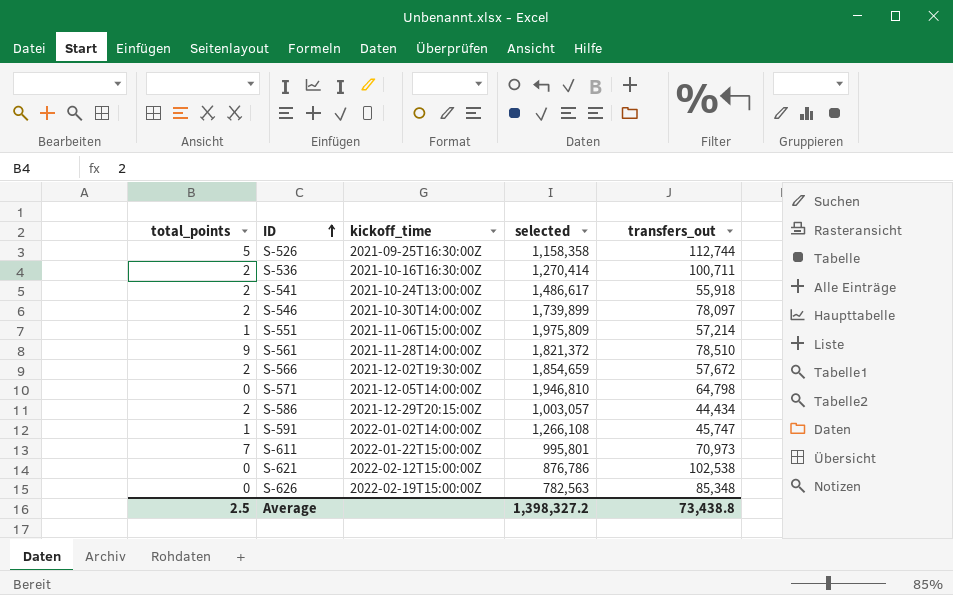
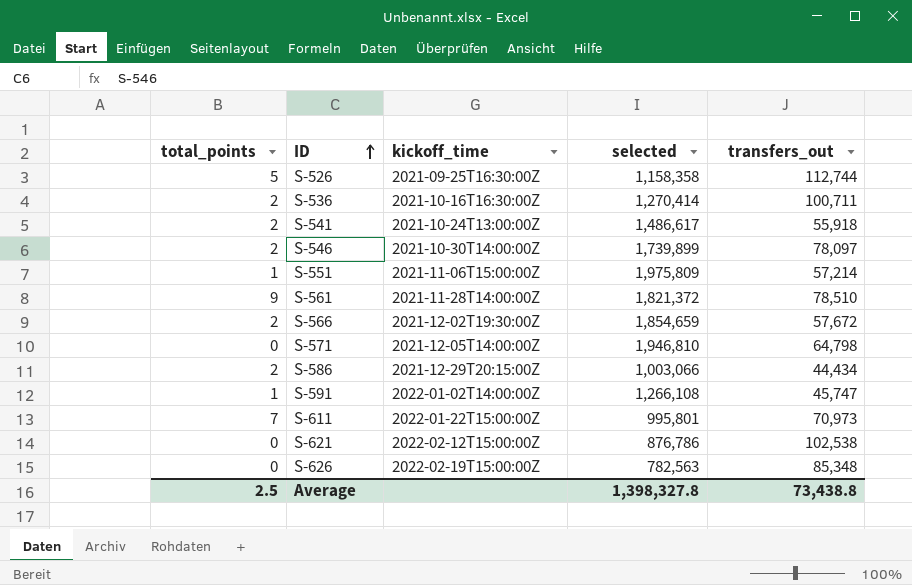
S-586 | selected: 1,003,057 -> 1,003,066
Average | selected: 1,398,327.2 -> 1,398,327.8

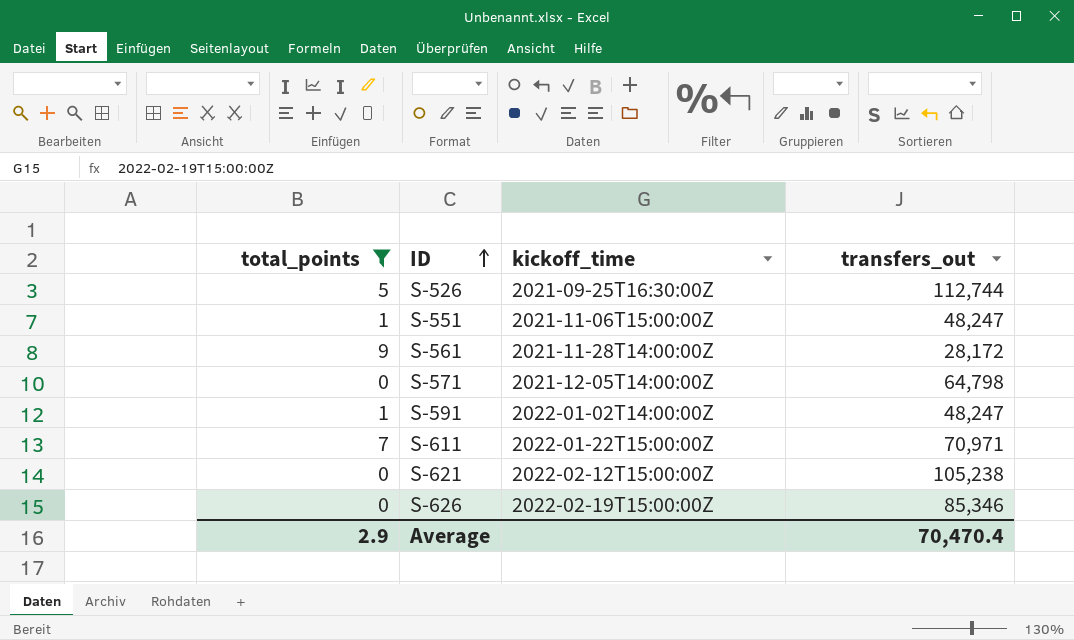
filter: none -> total_points != 2
column selected | position: 4 -> none
S-551 | transfers_out: 57,214 -> 48,247
S-561 | transfers_out: 78,510 -> 28,172
S-591 | transfers_out: 45,747 -> 48,247
S-611 | transfers_out: 70,973 -> 70,971
S-621 | transfers_out: 102,538 -> 105,238
S-626 | transfers_out: 85,348 -> 85,346
Average | total_points: 2.5 -> 2.9
Average | transfers_out: 73,438.8 -> 70,470.4

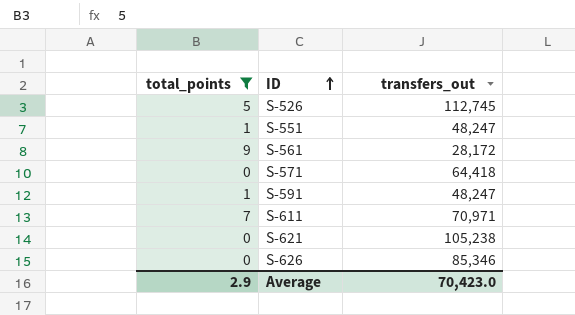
column kickoff_time | position: 3 -> none
S-526 | transfers_out: 112,744 -> 112,745
S-571 | transfers_out: 64,798 -> 64,418
Average | transfers_out: 70,470.4 -> 70,423.0

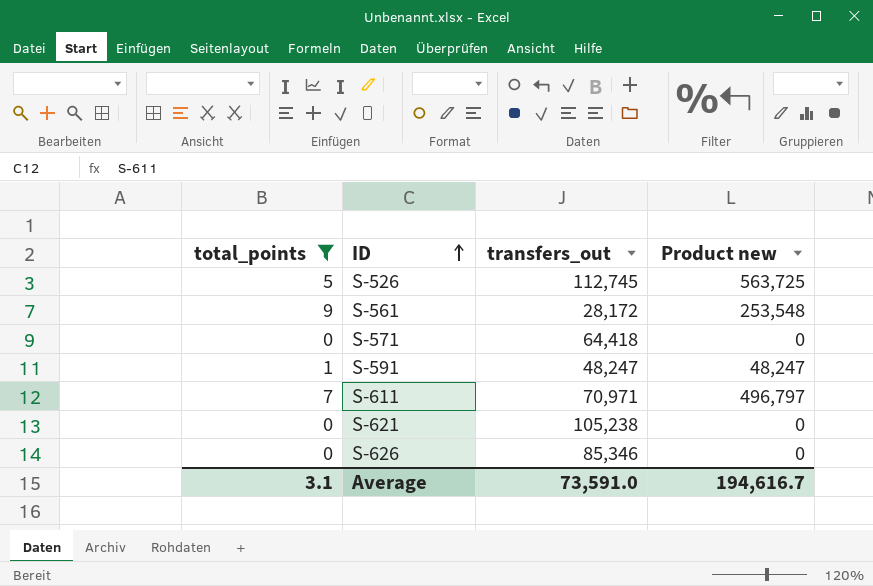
column Product new | formula: none -> [total_points] * [transfers_out]
row S-551: 1 | 48,247 -> none
Average | total_points: 2.9 -> 3.1
Average | transfers_out: 70,423.0 -> 73,591.0

